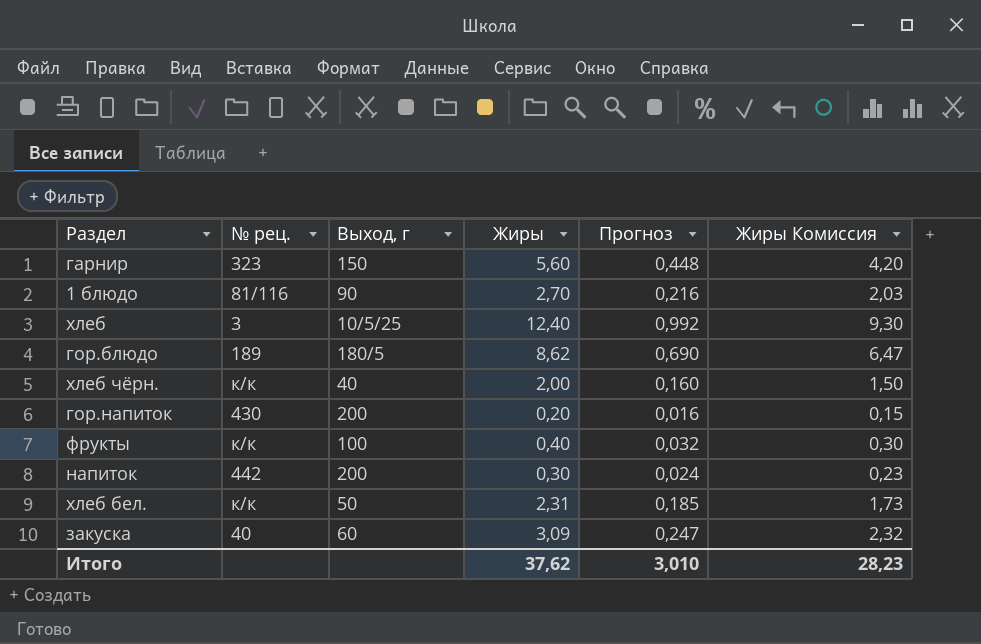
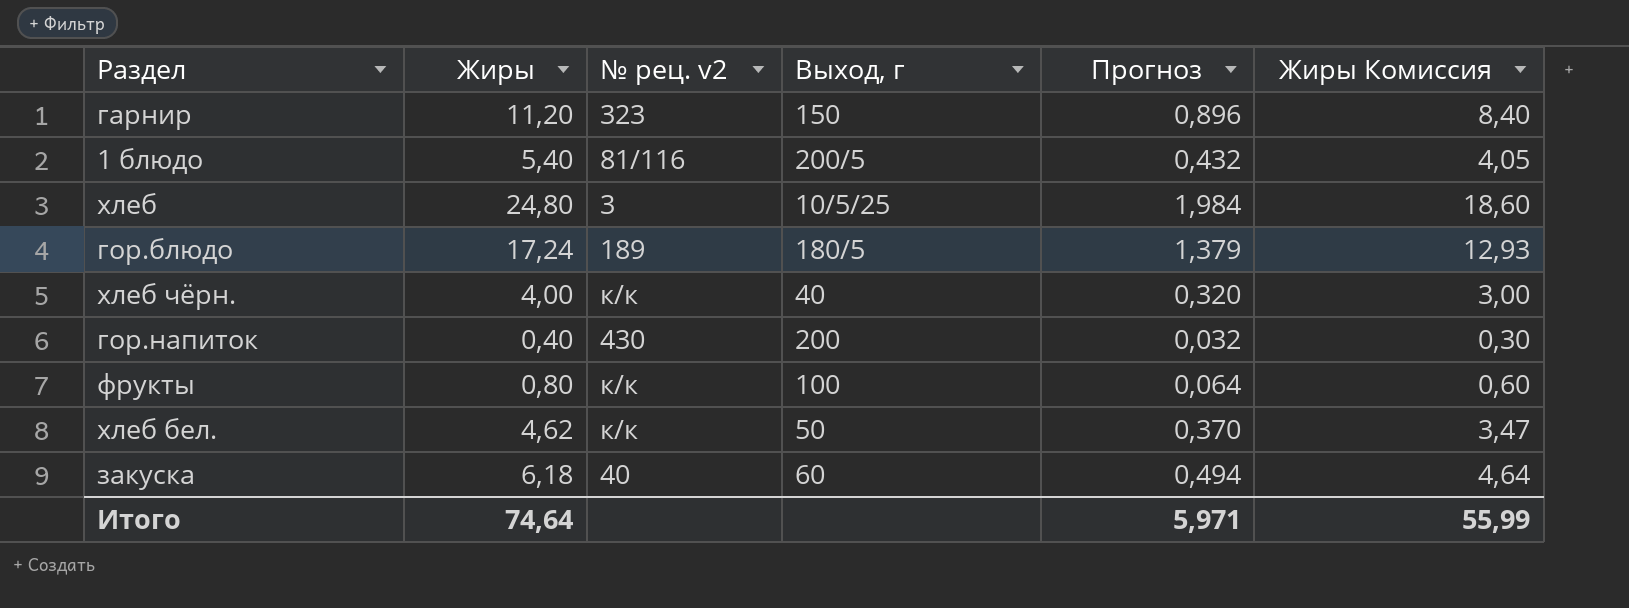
column Жиры | position: 4 -> 2
column name: № рец. -> № рец. v2
row напиток: 442 | 200 | 0,30 | 0,024 | 0,23 -> none
гарнир | Жиры: 5,60 -> 11,20
гарнир | Прогноз: 0,448 -> 0,896
гарнир | Жиры Комиссия: 4,20 -> 8,40
1 блюдо | Жиры: 2,70 -> 5,40
1 блюдо | Выход, г: 90 -> 200/5
1 блюдо | Прогноз: 0,216 -> 0,432
1 блюдо | Жиры Комиссия: 2,03 -> 4,05
хлеб | Жиры: 12,40 -> 24,80
хлеб | Прогноз: 0,992 -> 1,984
хлеб | Жиры Комиссия: 9,30 -> 18,60
гор.блюдо | Жиры: 8,62 -> 17,24
гор.блюдо | Прогноз: 0,690 -> 1,379
гор.блюдо | Жиры Комиссия: 6,47 -> 12,93
хлеб чёрн. | Жиры: 2,00 -> 4,00
хлеб чёрн. | Прогноз: 0,160 -> 0,320
хлеб чёрн. | Жиры Комиссия: 1,50 -> 3,00
гор.напиток | Жиры: 0,20 -> 0,40
гор.напиток | Прогноз: 0,016 -> 0,032
гор.напиток | Жиры Комиссия: 0,15 -> 0,30
фрукты | Жиры: 0,40 -> 0,80
фрукты | Прогноз: 0,032 -> 0,064
фрукты | Жиры Комиссия: 0,30 -> 0,60
хлеб бел. | Жиры: 2,31 -> 4,62
хлеб бел. | Прогноз: 0,185 -> 0,370
хлеб бел. | Жиры Комиссия: 1,73 -> 3,47
закуска | Жиры: 3,09 -> 6,18
закуска | Прогноз: 0,247 -> 0,494
закуска | Жиры Комиссия: 2,32 -> 4,64
Итого | Жиры: 37,62 -> 74,64
Итого | Прогноз: 3,010 -> 5,971
Итого | Жиры Комиссия: 28,23 -> 55,99

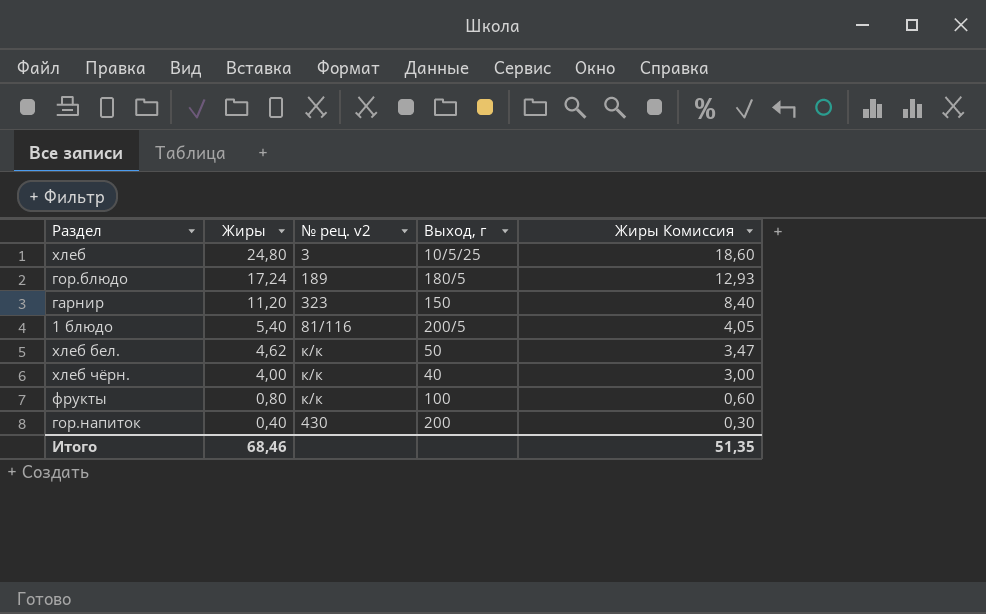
row order: none -> Жиры descending
column Прогноз | formula: [Жиры] * 0,08 -> none
row закуска: 6,18 | 40 | 60 | 0,494 | 4,64 -> none
Итого | Жиры: 74,64 -> 68,46
Итого | Жиры Комиссия: 55,99 -> 51,35

